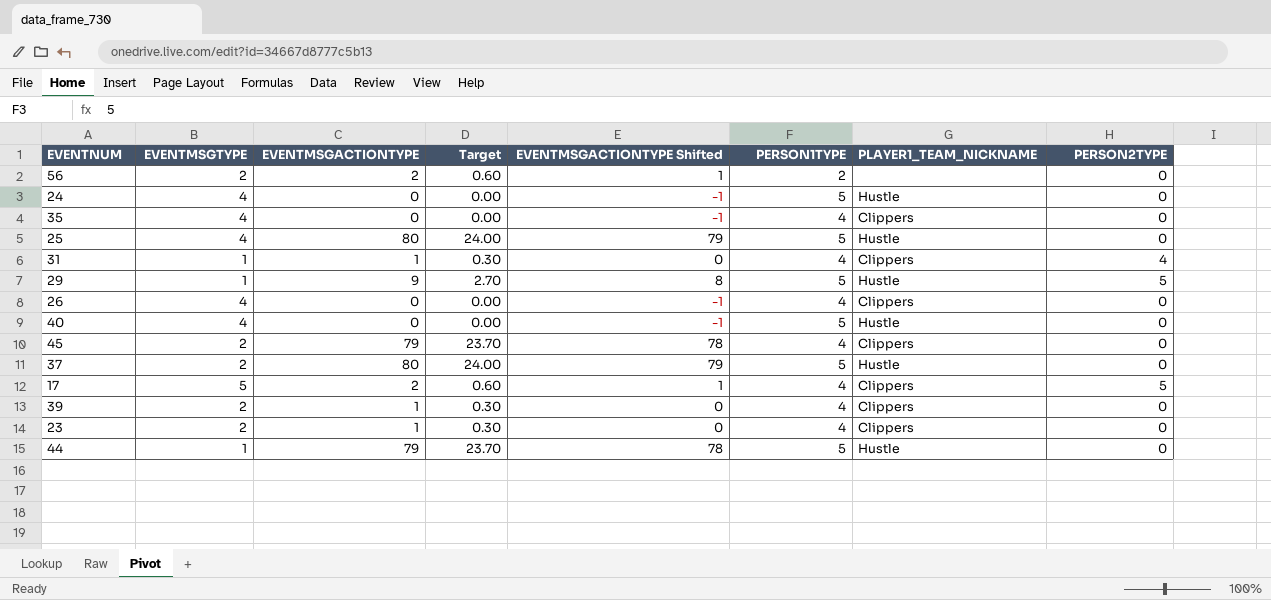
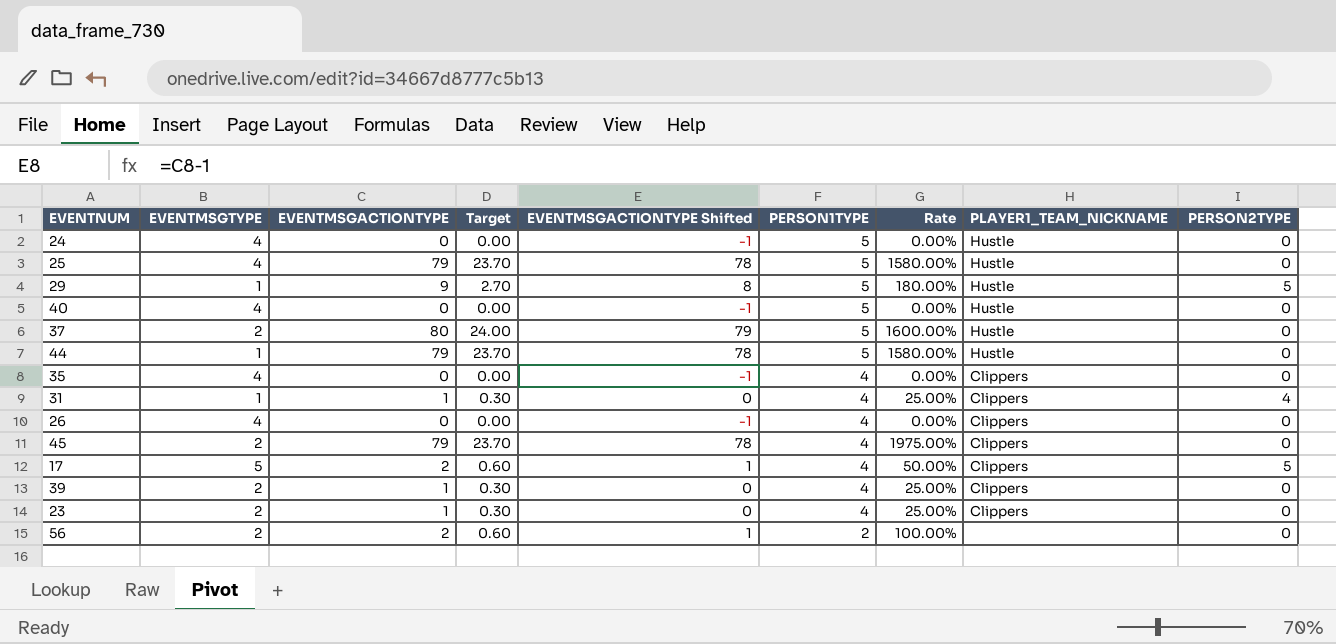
row order: none -> PERSON1TYPE descending
column Rate | formula: none -> [EVENTMSGACTIONTYPE] / [PERSON1TYPE]
25 | EVENTMSGACTIONTYPE: 80 -> 79
25 | Target: 24.00 -> 23.70
25 | EVENTMSGACTIONTYPE Shifted: 79 -> 78

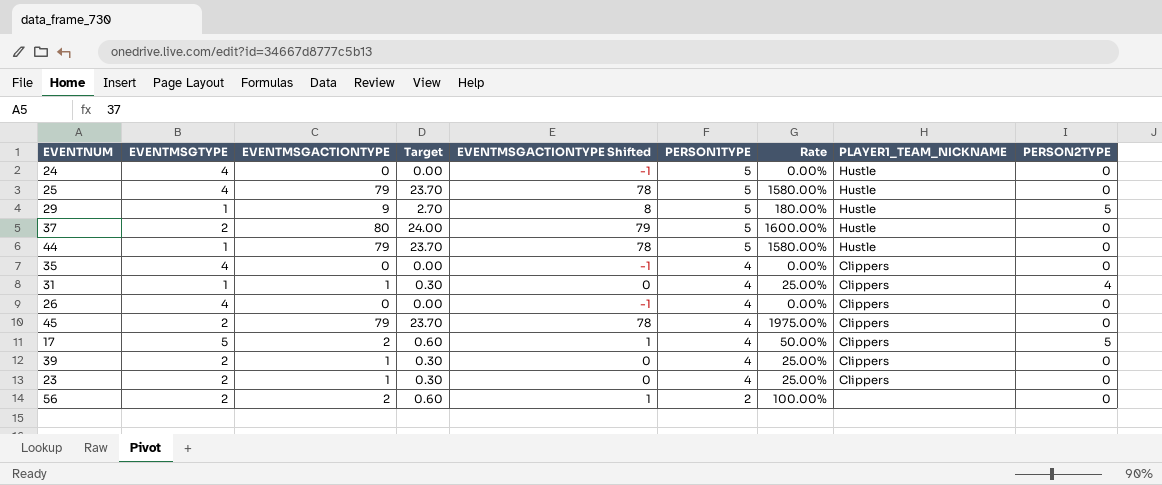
row 40: 4 | 0 | 0.00 | -1 | 5 | 0.00% | Hustle | 0 -> none

